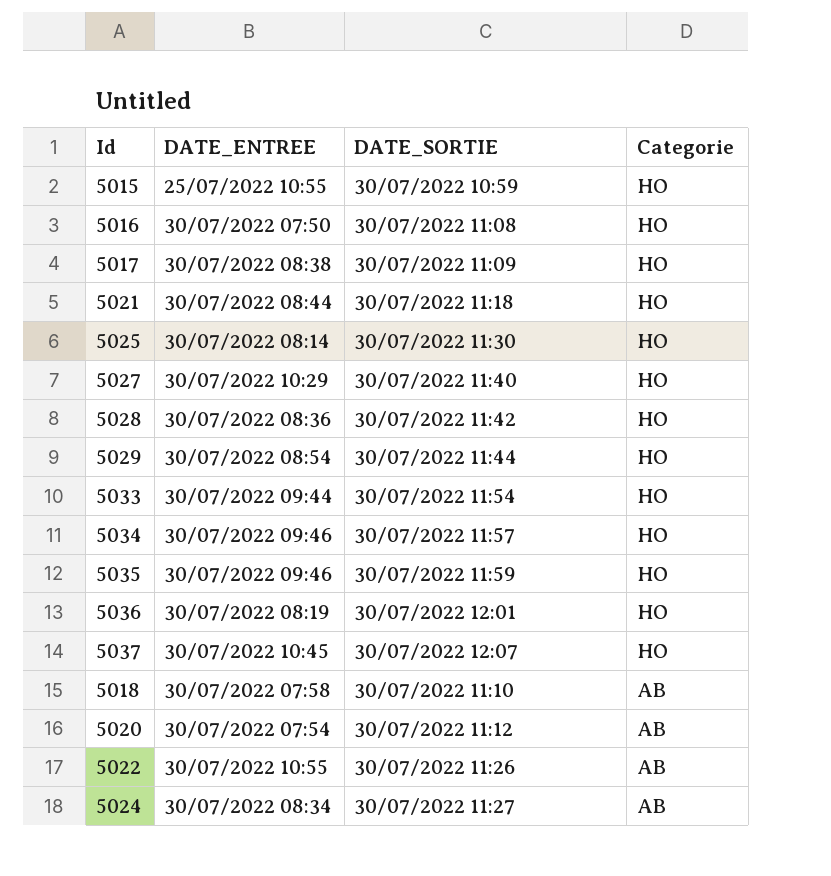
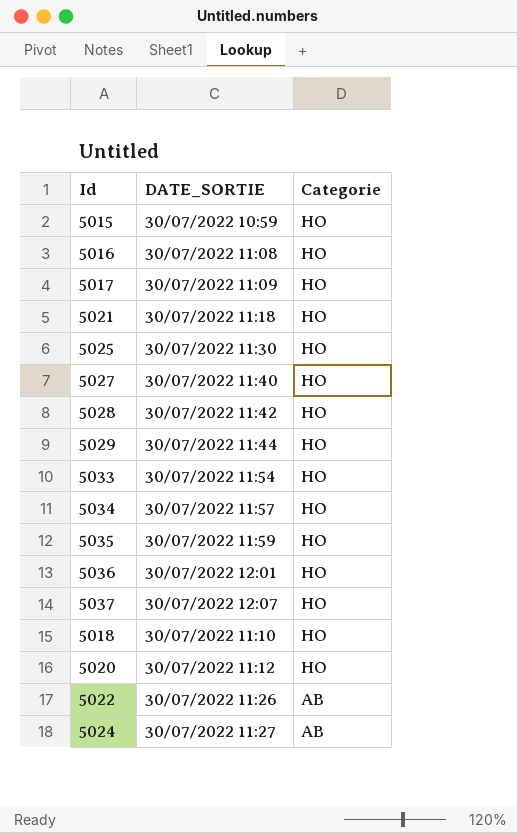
column DATE_ENTREE | position: 2 -> none
5018 | Categorie: AB -> HO
5020 | Categorie: AB -> HO

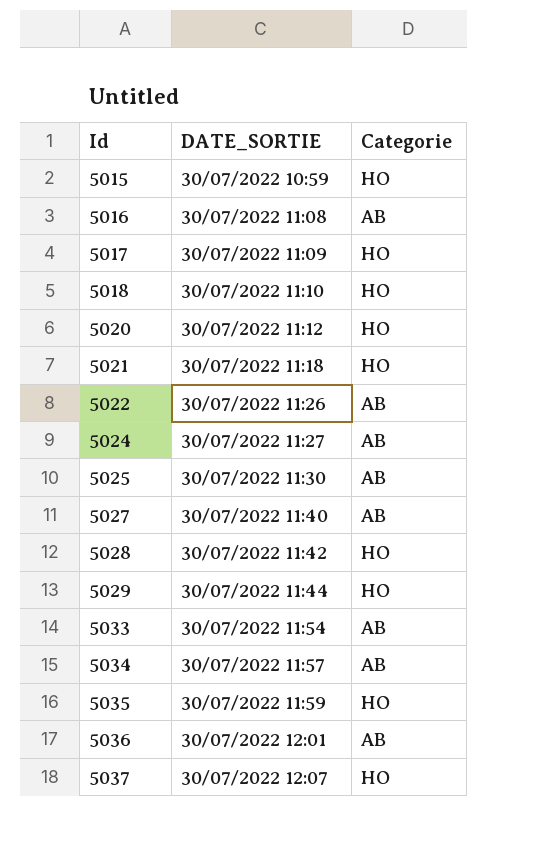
row order: Categorie descending -> Id ascending
5016 | Categorie: HO -> AB
5025 | Categorie: HO -> AB
5027 | Categorie: HO -> AB
5033 | Categorie: HO -> AB
5034 | Categorie: HO -> AB
5036 | Categorie: HO -> AB

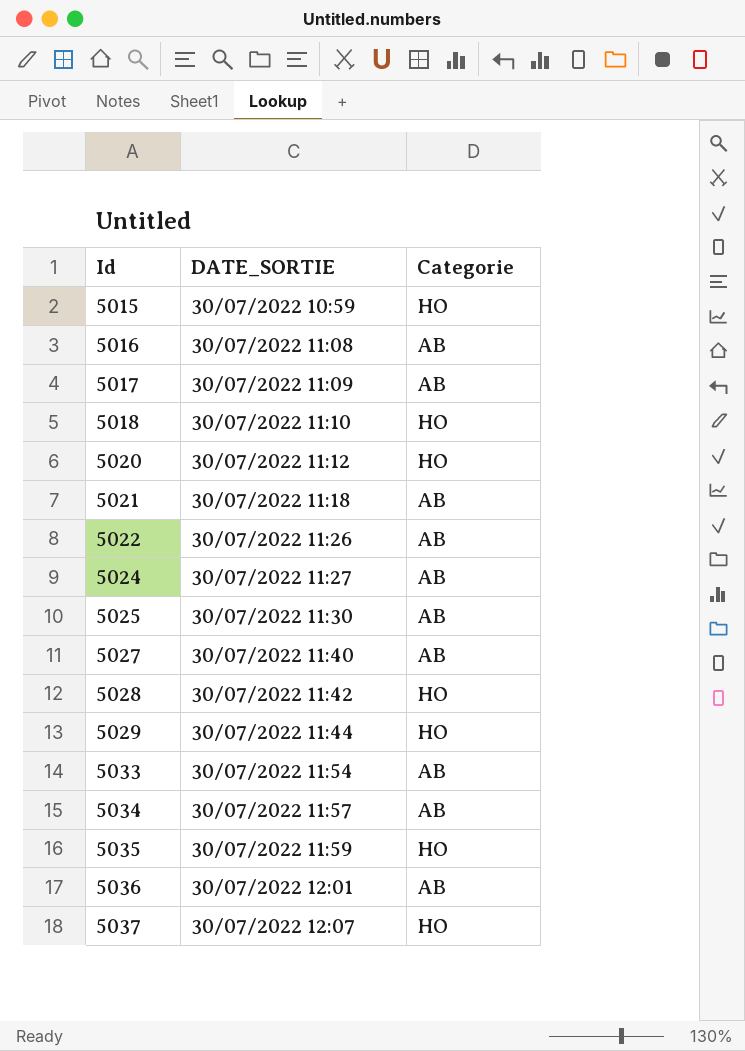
5017 | Categorie: HO -> AB
5021 | Categorie: HO -> AB

